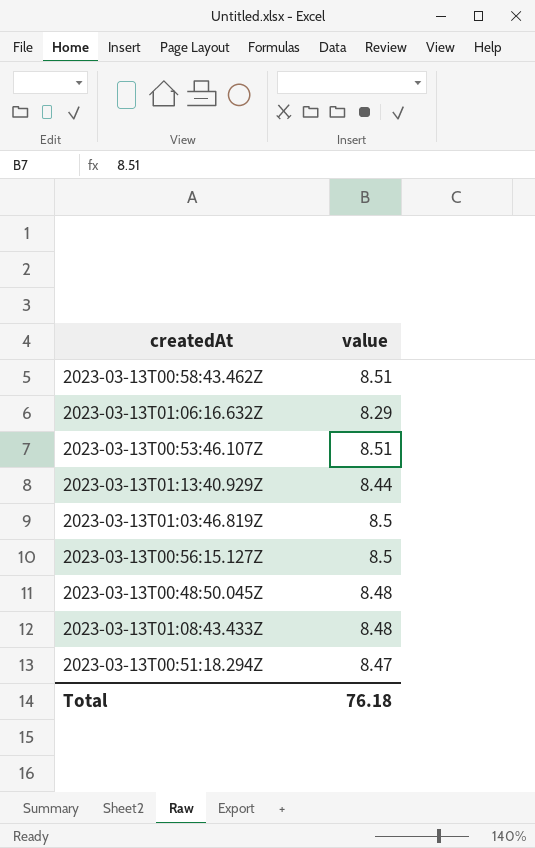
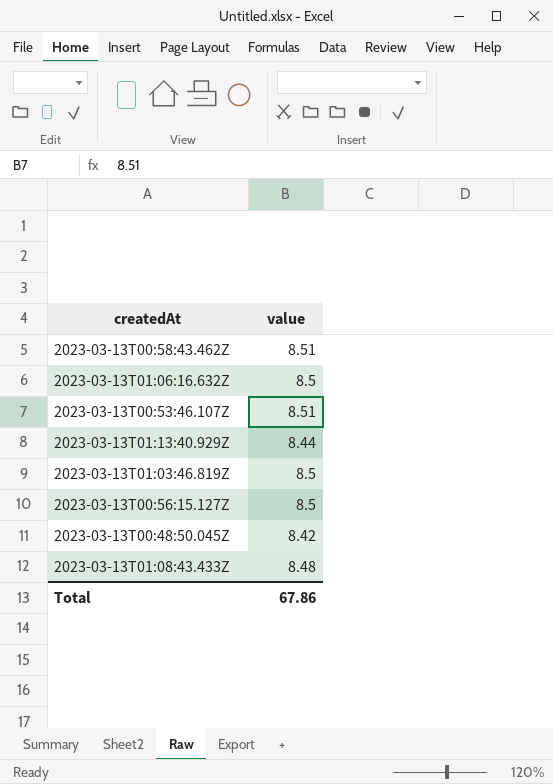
row 2023-03-13T00:51:18.294Z: 8.47 -> none
2023-03-13T01:06:16.632Z | value: 8.29 -> 8.5
2023-03-13T00:48:50.045Z | value: 8.48 -> 8.42
Total | value: 76.18 -> 67.86

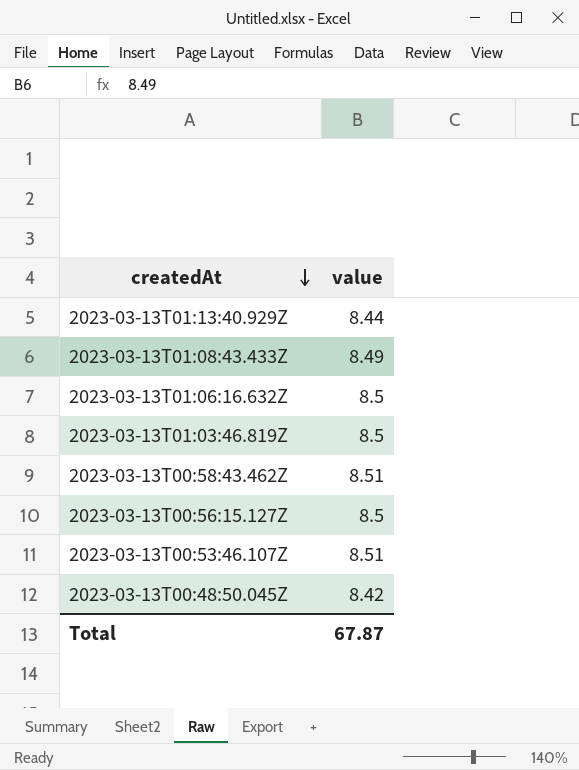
row order: none -> createdAt descending
2023-03-13T01:08:43.433Z | value: 8.48 -> 8.49
Total | value: 67.86 -> 67.87

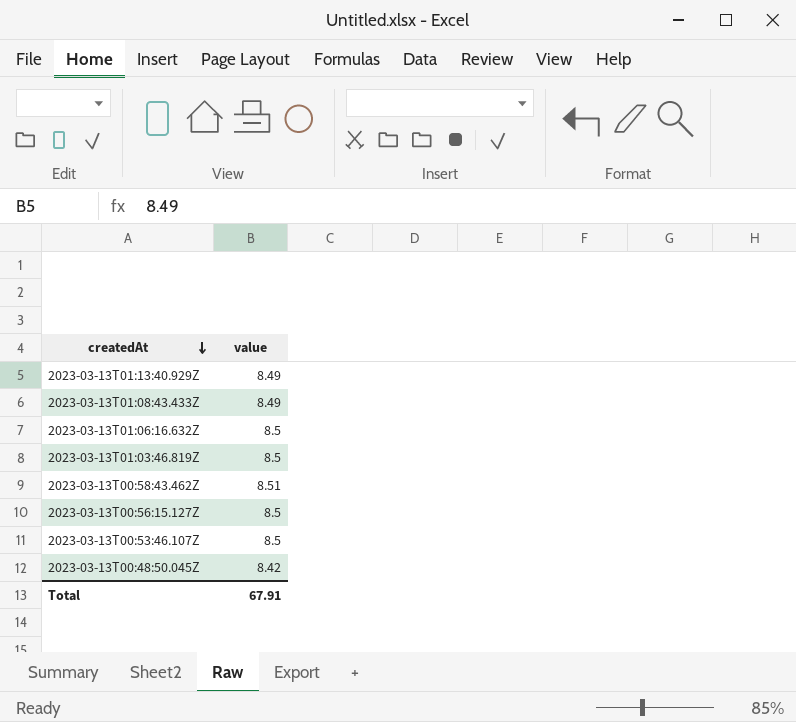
2023-03-13T01:13:40.929Z | value: 8.44 -> 8.49
2023-03-13T00:53:46.107Z | value: 8.51 -> 8.5
Total | value: 67.87 -> 67.91

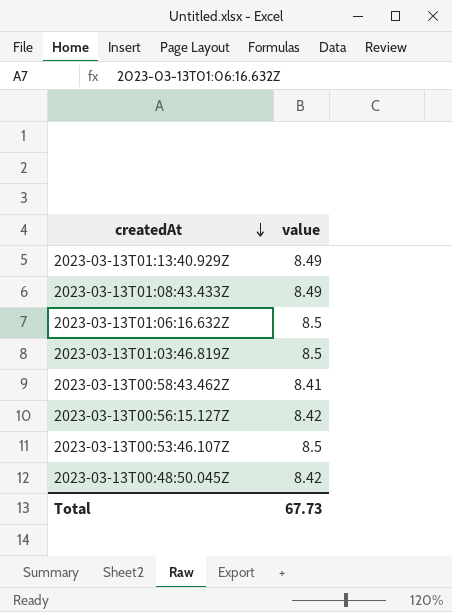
2023-03-13T00:58:43.462Z | value: 8.51 -> 8.41
2023-03-13T00:56:15.127Z | value: 8.5 -> 8.42
Total | value: 67.91 -> 67.73

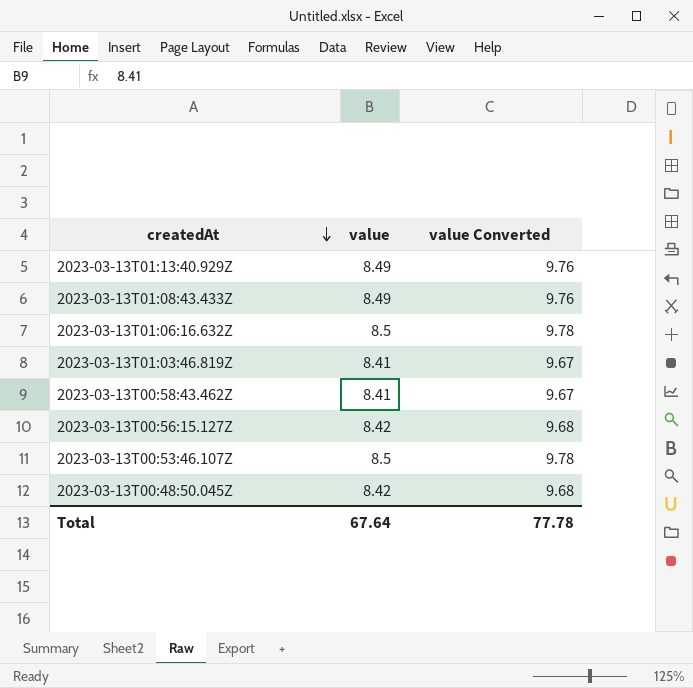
column value Converted | formula: none -> [value] * 1.15
2023-03-13T01:03:46.819Z | value: 8.5 -> 8.41
Total | value: 67.73 -> 67.64

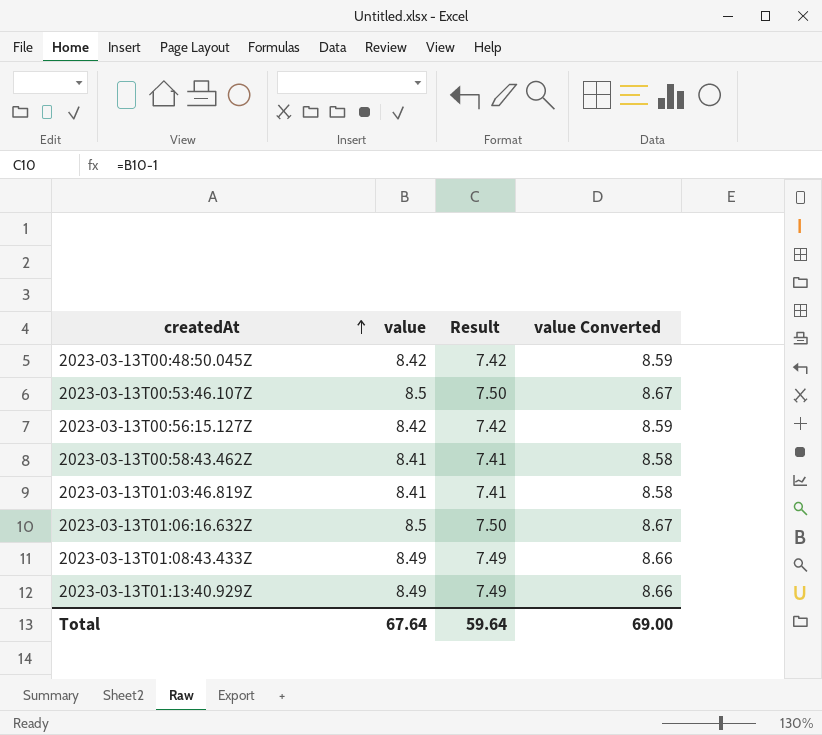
row order: createdAt descending -> createdAt ascending
column Result | formula: none -> [value] - 1
column value Converted | formula: [value] * 1.15 -> [value] * 1.02
Total | value Converted: 77.78 -> 69.00

